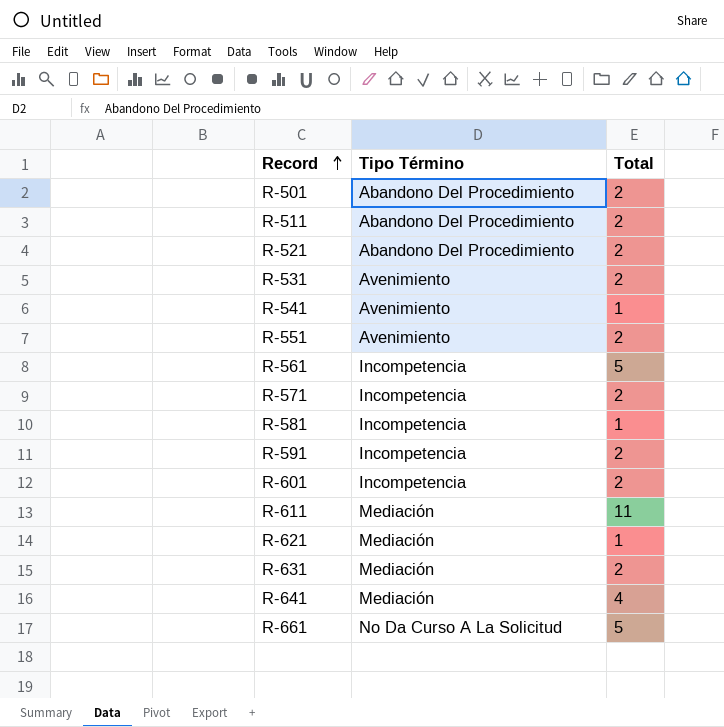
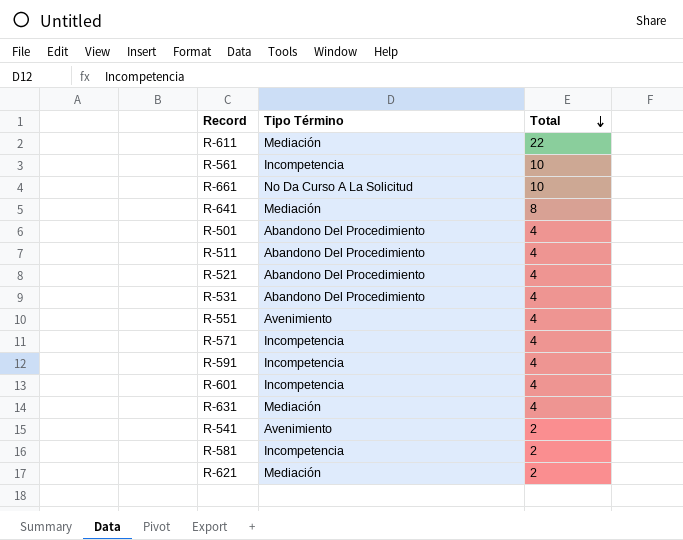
row order: Record ascending -> Total descending
R-611 | Total: 11 -> 22
R-561 | Total: 5 -> 10
R-661 | Total: 5 -> 10
R-641 | Total: 4 -> 8
R-501 | Total: 2 -> 4
R-511 | Total: 2 -> 4
R-521 | Total: 2 -> 4
R-531 | Tipo Término: Avenimiento -> Abandono Del Procedimiento
R-531 | Total: 2 -> 4
R-551 | Total: 2 -> 4
R-571 | Total: 2 -> 4
R-591 | Total: 2 -> 4
R-601 | Total: 2 -> 4
R-631 | Total: 2 -> 4
R-541 | Total: 1 -> 2
R-581 | Total: 1 -> 2
R-621 | Total: 1 -> 2

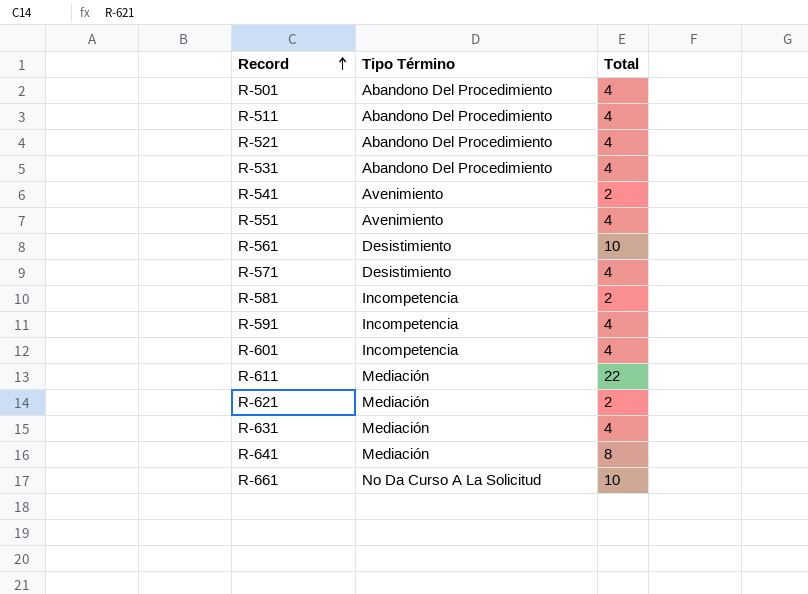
row order: Total descending -> Record ascending
R-561 | Tipo Término: Incompetencia -> Desistimiento
R-571 | Tipo Término: Incompetencia -> Desistimiento

